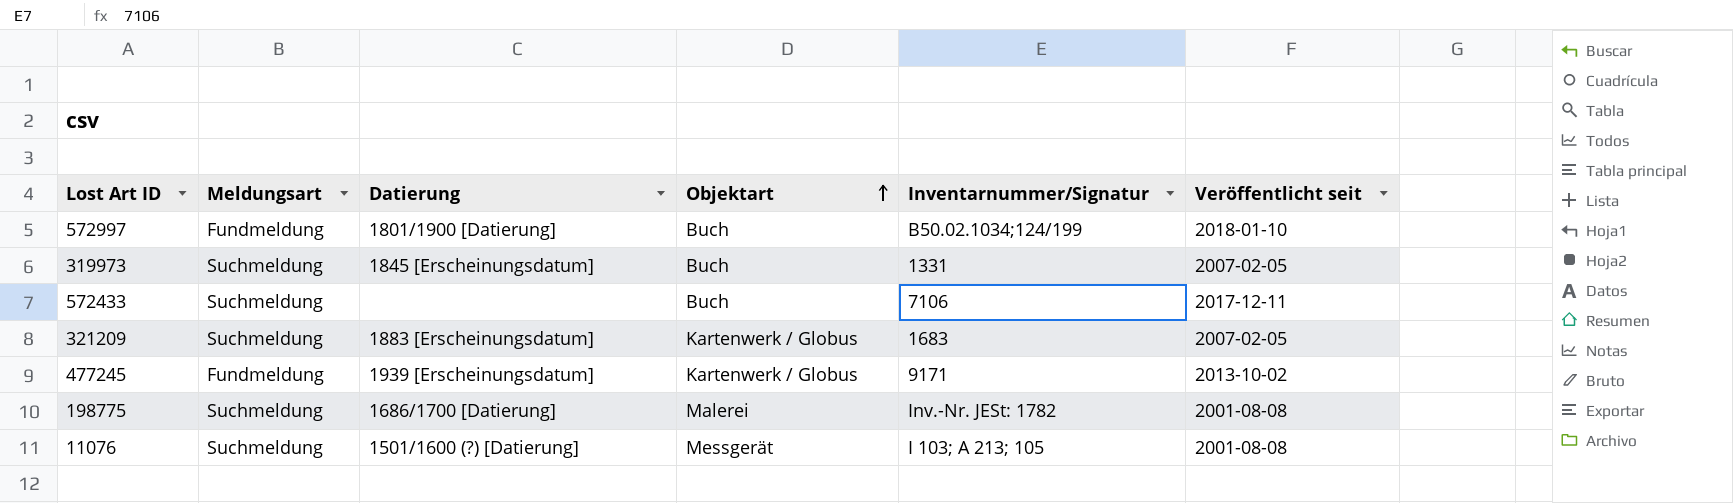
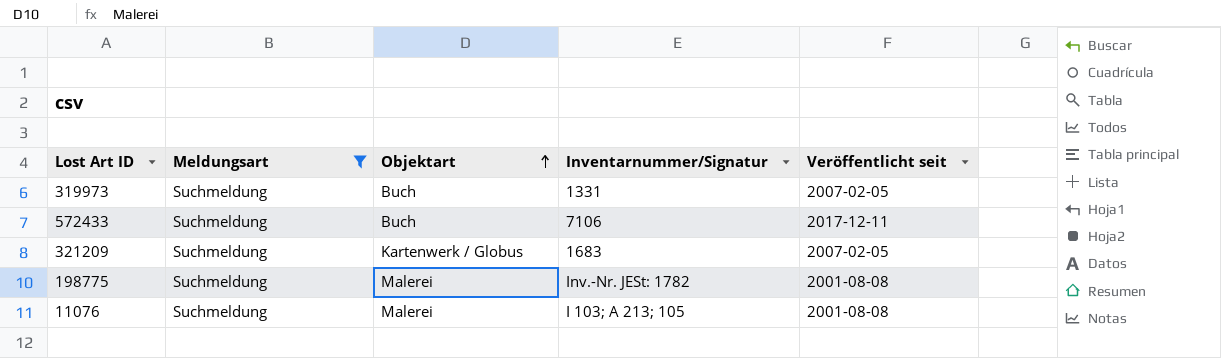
filter: none -> Meldungsart = Suchmeldung
column Datierung | position: 3 -> none
11076 | Objektart: Messgerät -> Malerei

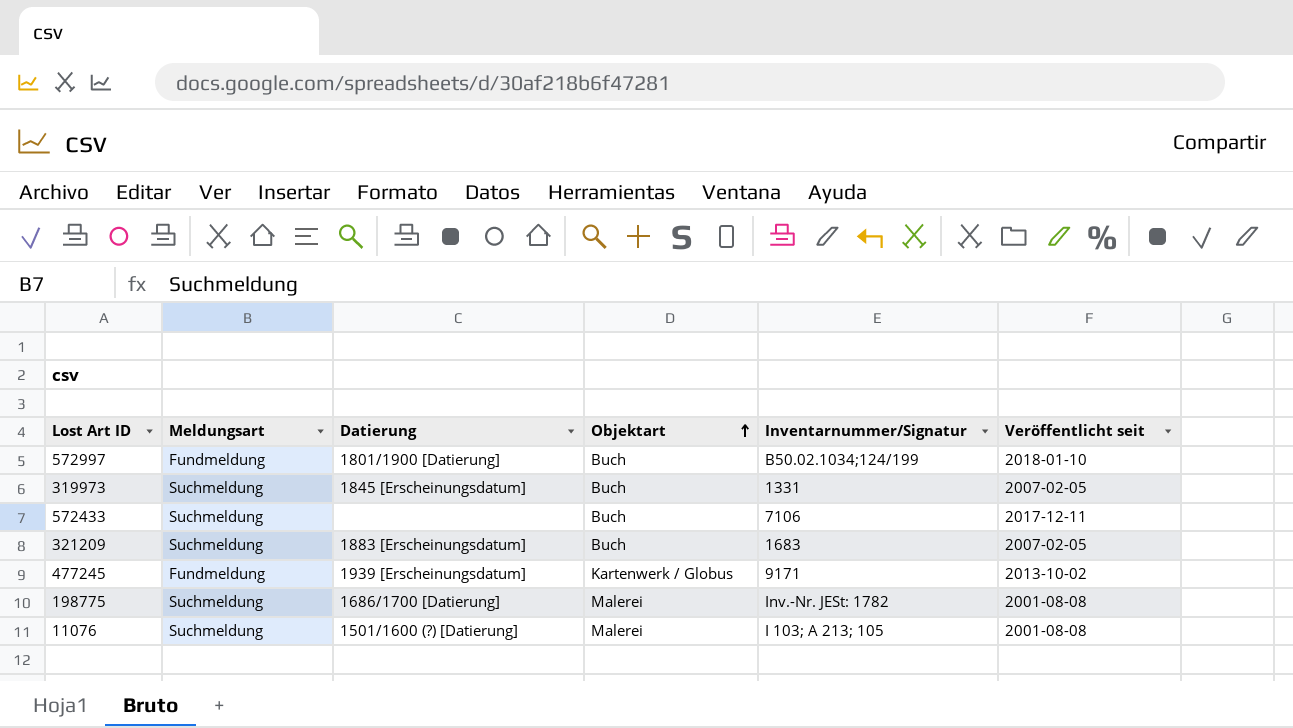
filter: Meldungsart = Suchmeldung -> none
column Datierung | position: none -> 3
321209 | Objektart: Kartenwerk / Globus -> Buch

